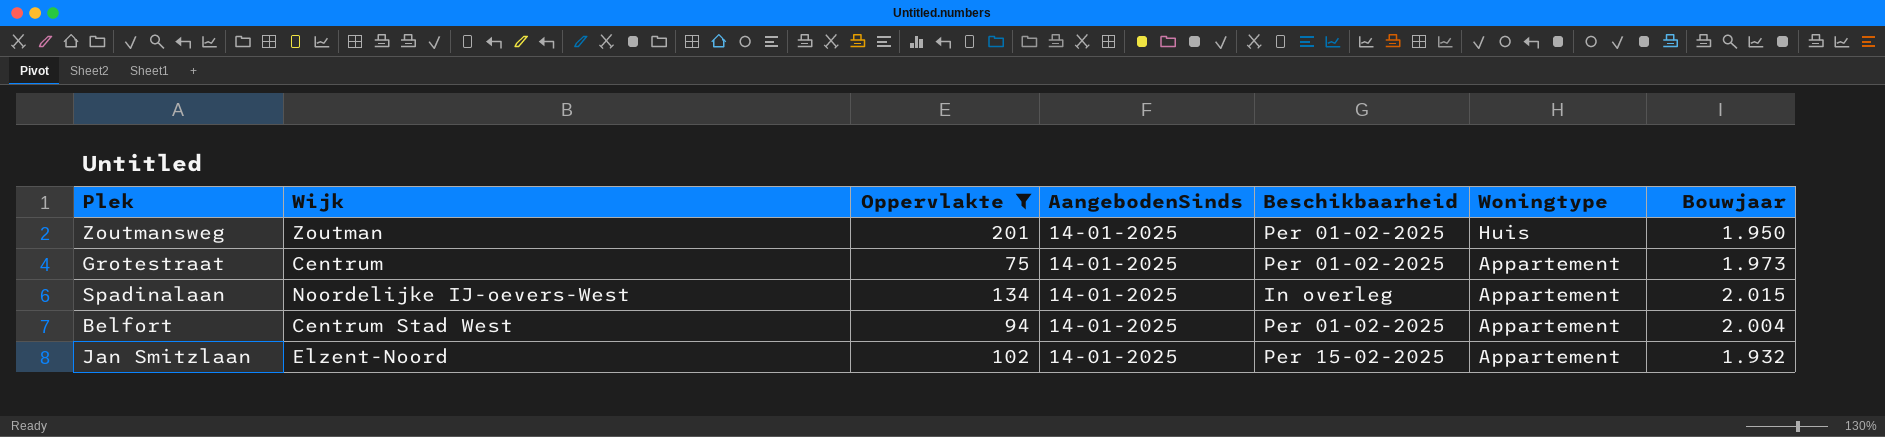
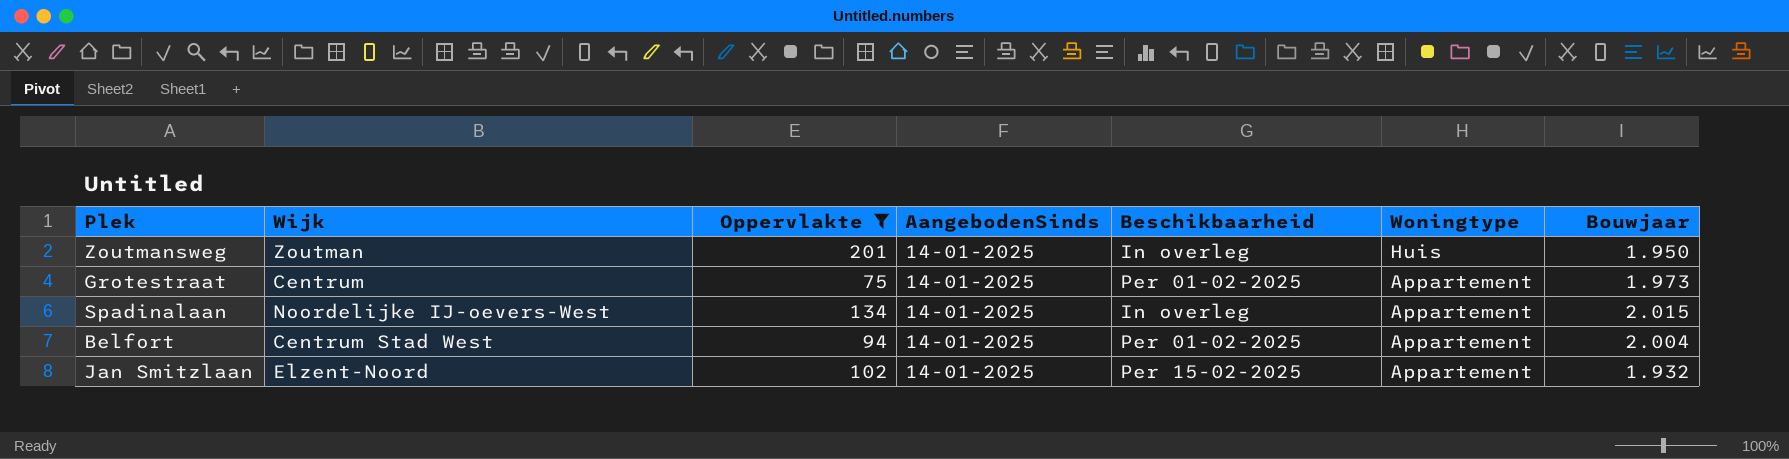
Zoutmansweg | Beschikbaarheid: Per 01-02-2025 -> In overleg

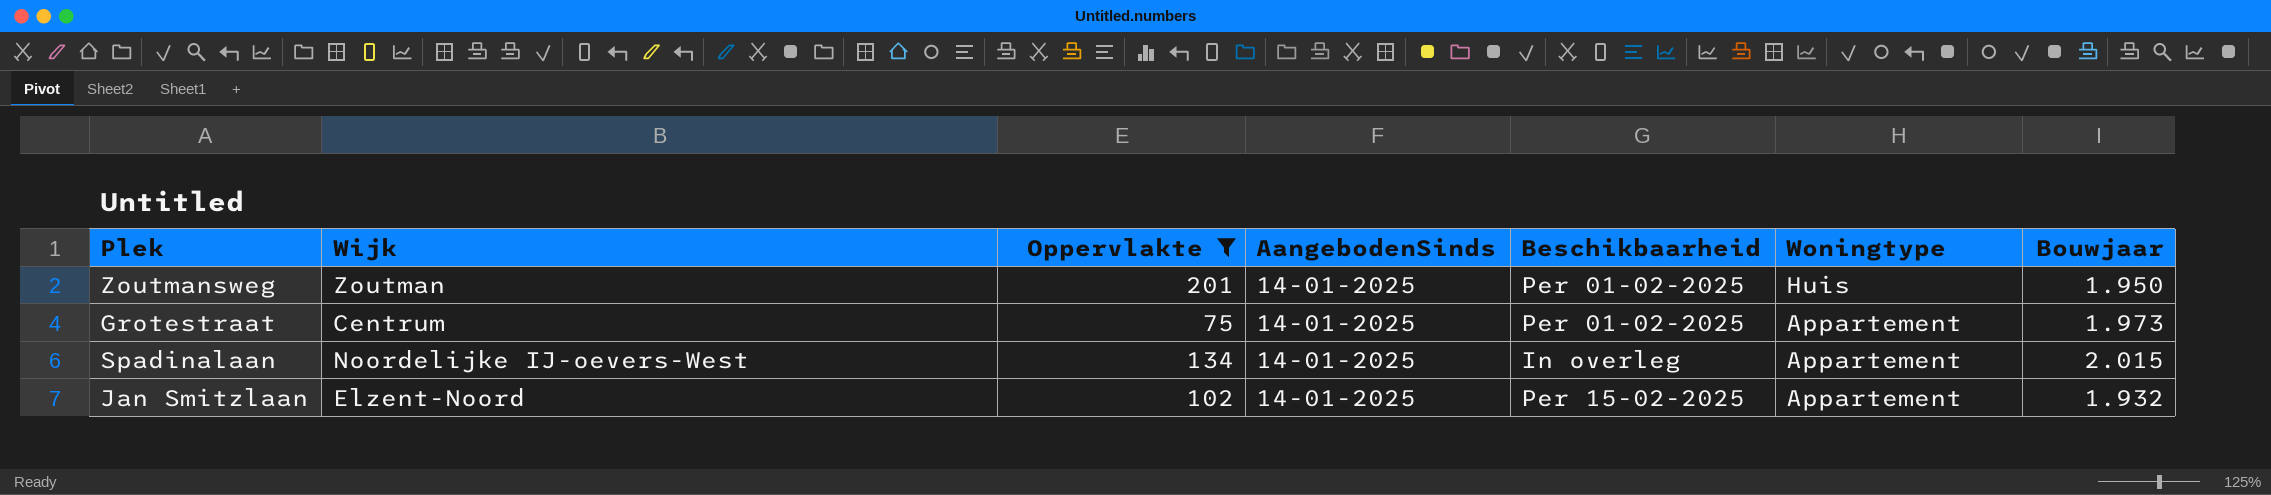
row Belfort: Centrum Stad West | 94 | 14-01-2025 | Per 01-02-2025 | Appartement | 2.004 -> none
Zoutmansweg | Beschikbaarheid: In overleg -> Per 01-02-2025

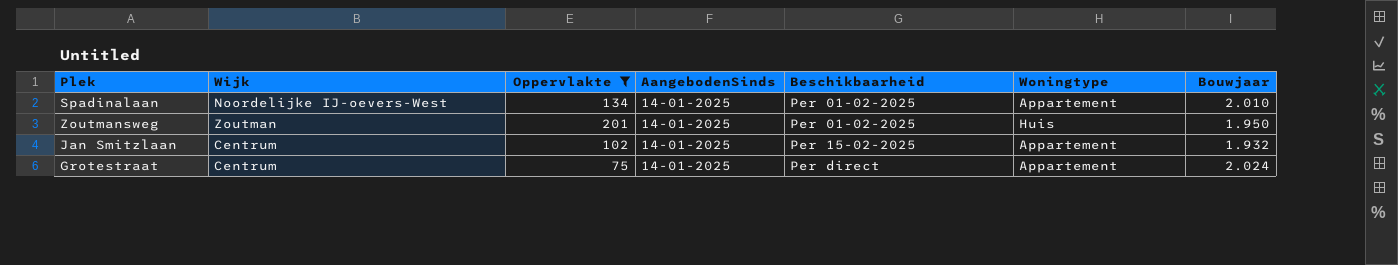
row order: Woningtype descending -> Beschikbaarheid ascending
Spadinalaan | Beschikbaarheid: In overleg -> Per 01-02-2025
Spadinalaan | Bouwjaar: 2.015 -> 2.010
Jan Smitzlaan | Wijk: Elzent-Noord -> Centrum
Grotestraat | Beschikbaarheid: Per 01-02-2025 -> Per direct
Grotestraat | Bouwjaar: 1.973 -> 2.024

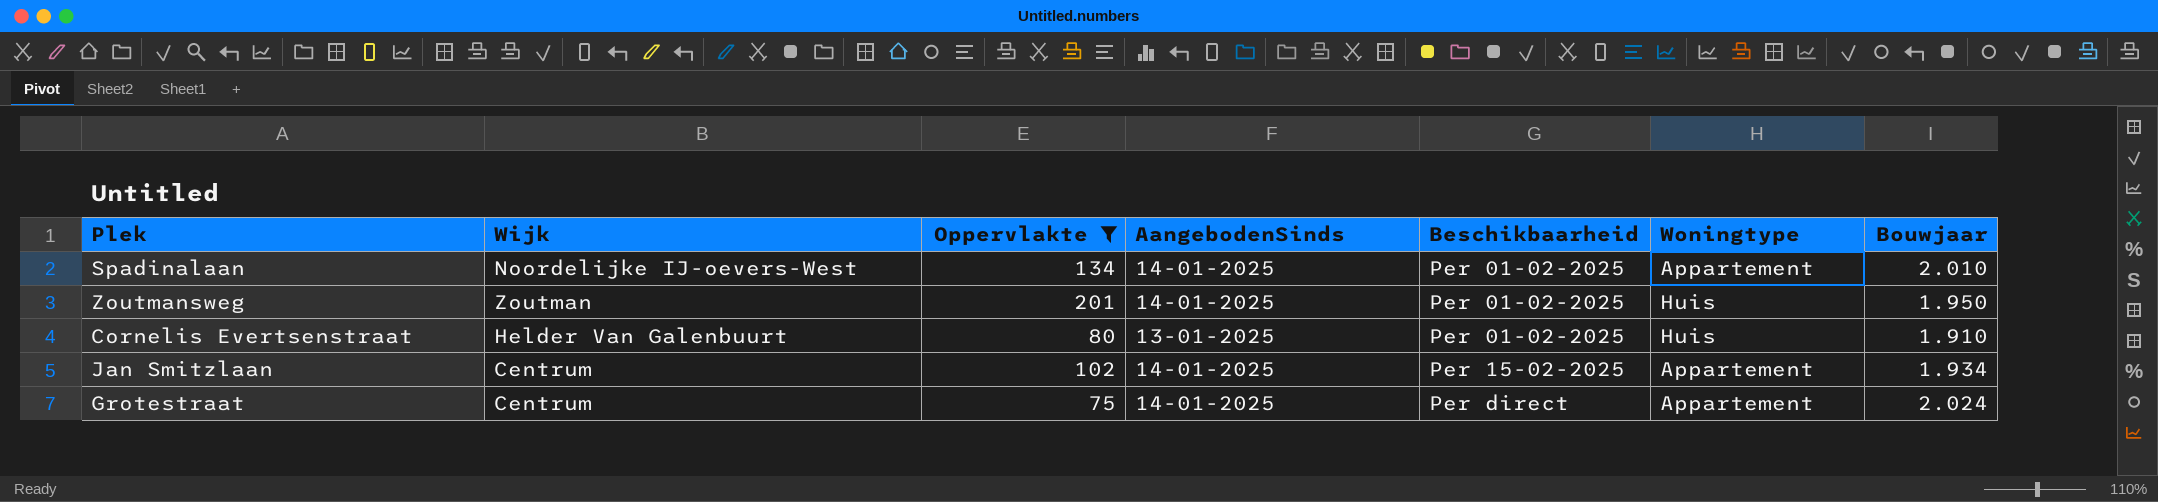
row Cornelis Evertsenstraat: none -> Helder Van Galenbuurt | 80 | 13-01-2025 | Per 01-02-2025 | Huis | 1.910
Jan Smitzlaan | Bouwjaar: 1.932 -> 1.934

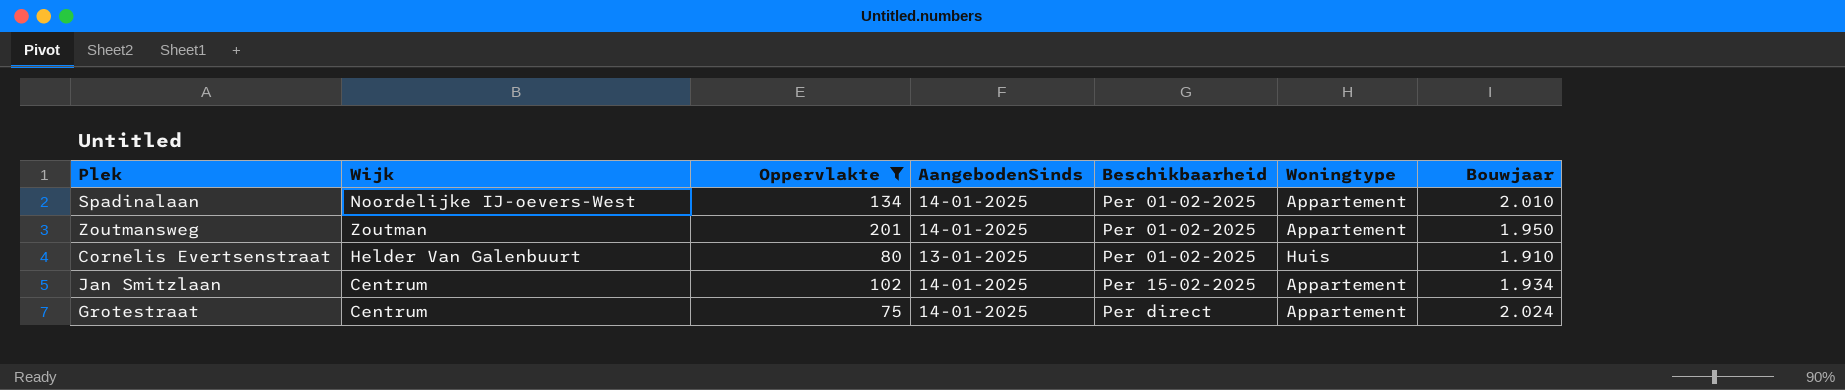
Zoutmansweg | Woningtype: Huis -> Appartement

